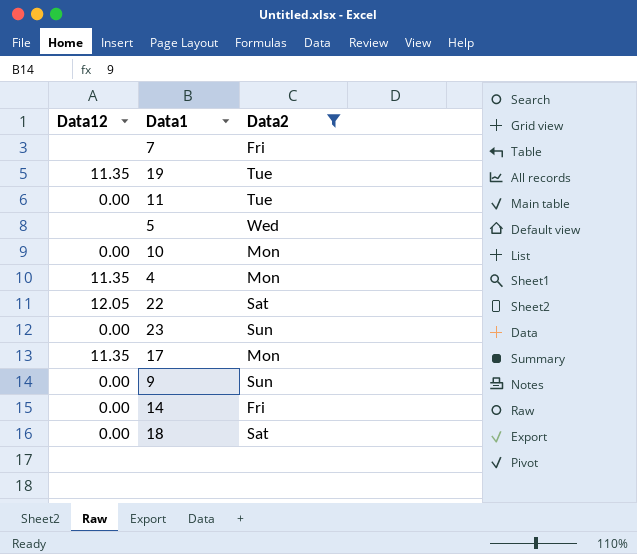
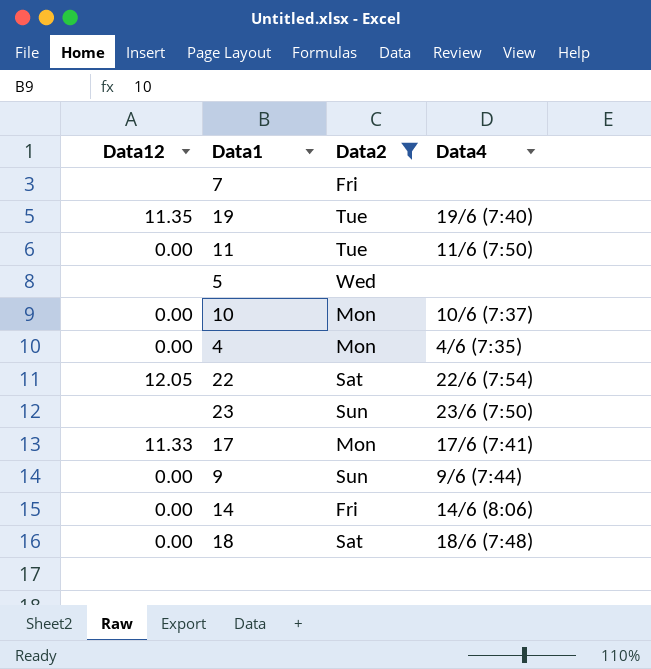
column Data4 | position: none -> 4
4 | Data12: 11.35 -> 0.00
23 | Data12: 0.00 -> none
17 | Data12: 11.35 -> 11.33

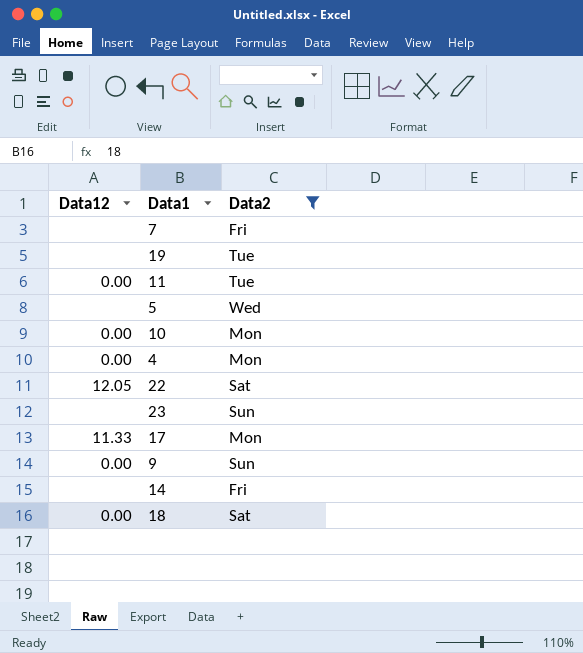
column Data4 | position: 4 -> none
19 | Data12: 11.35 -> none
14 | Data12: 0.00 -> none

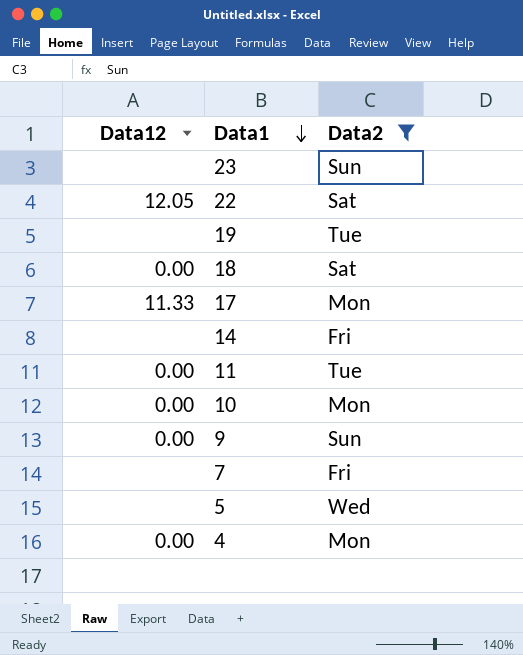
row order: none -> Data1 descending

